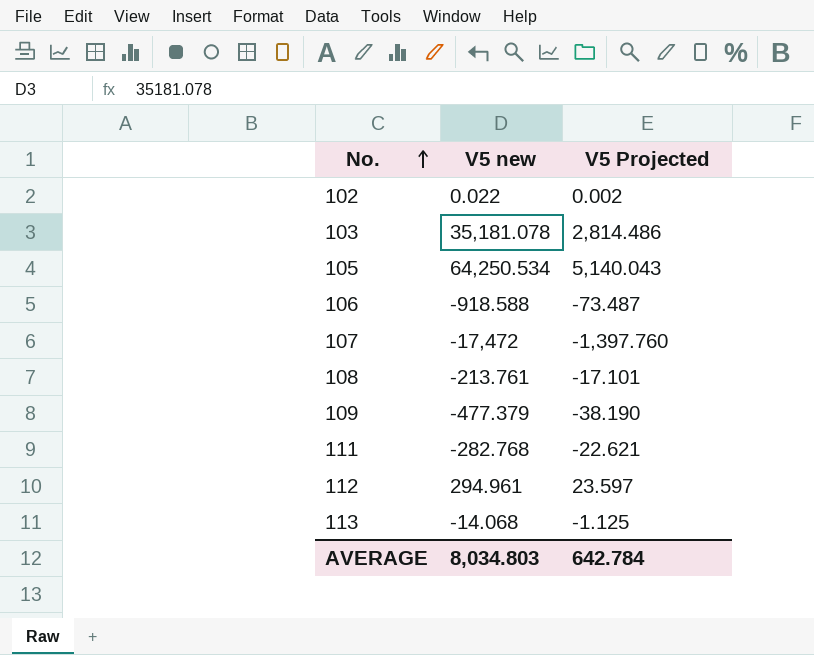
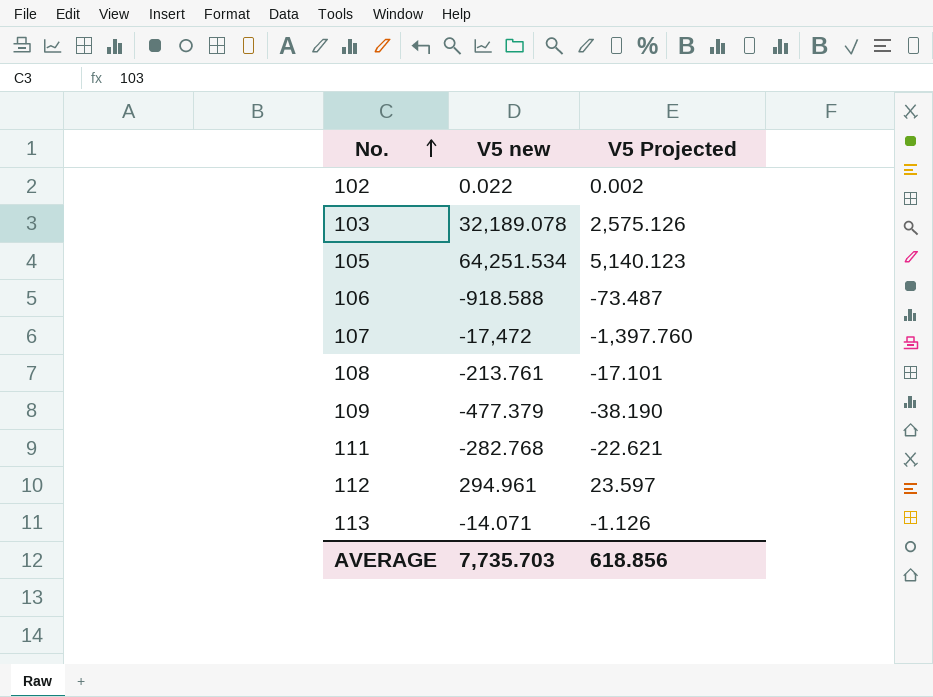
103 | V5 new: 35,181.078 -> 32,189.078
103 | V5 Projected: 2,814.486 -> 2,575.126
105 | V5 new: 64,250.534 -> 64,251.534
105 | V5 Projected: 5,140.043 -> 5,140.123
113 | V5 new: -14.068 -> -14.071
113 | V5 Projected: -1.125 -> -1.126
AVERAGE | V5 new: 8,034.803 -> 7,735.703
AVERAGE | V5 Projected: 642.784 -> 618.856

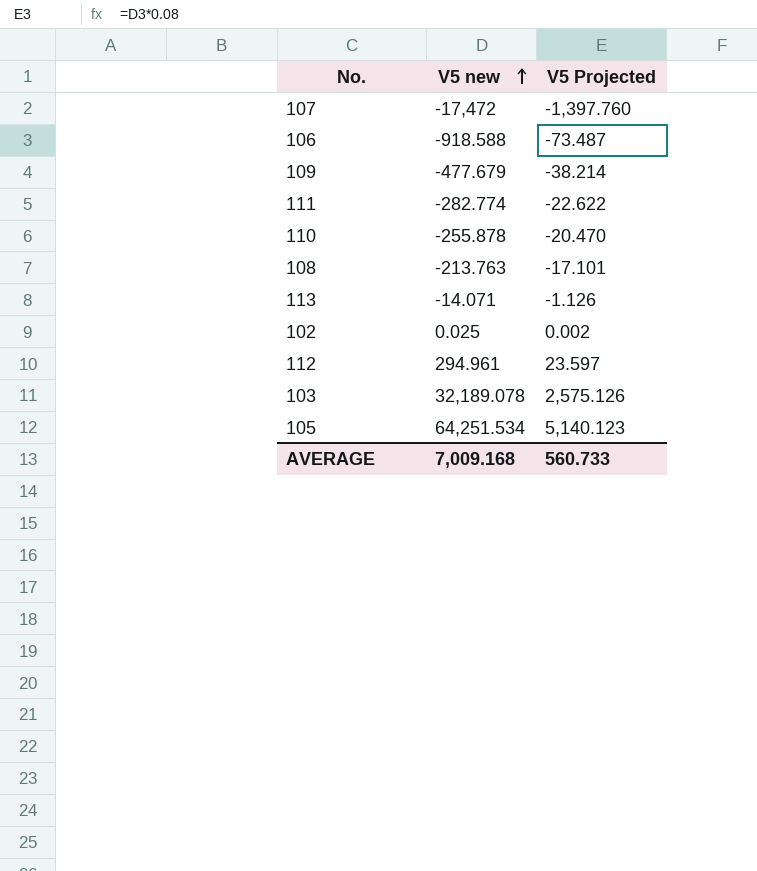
row order: No. ascending -> V5 new ascending
109 | V5 new: -477.379 -> -477.679
109 | V5 Projected: -38.190 -> -38.214
111 | V5 new: -282.768 -> -282.774
111 | V5 Projected: -22.621 -> -22.622
row 110: none -> -255.878 | -20.470
108 | V5 new: -213.761 -> -213.763
102 | V5 new: 0.022 -> 0.025
AVERAGE | V5 new: 7,735.703 -> 7,009.168
AVERAGE | V5 Projected: 618.856 -> 560.733

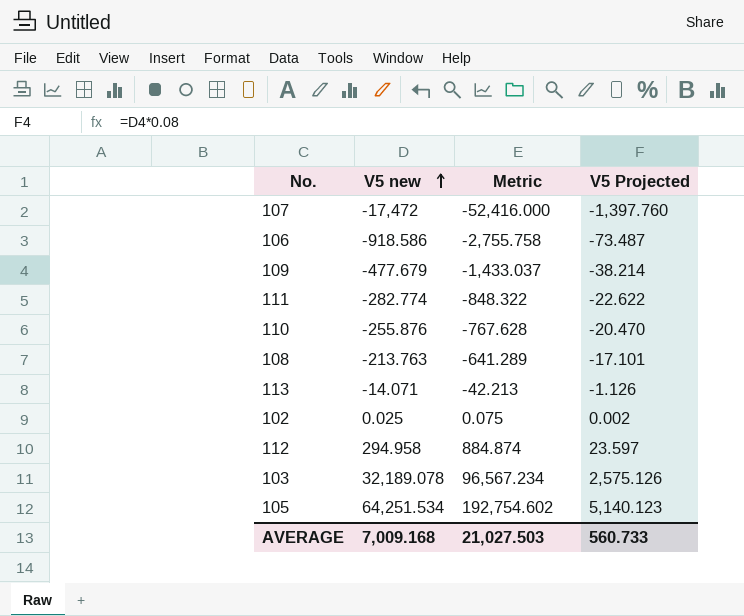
column Metric | formula: none -> [V5 new] * 3
106 | V5 new: -918.588 -> -918.586
110 | V5 new: -255.878 -> -255.876
112 | V5 new: 294.961 -> 294.958

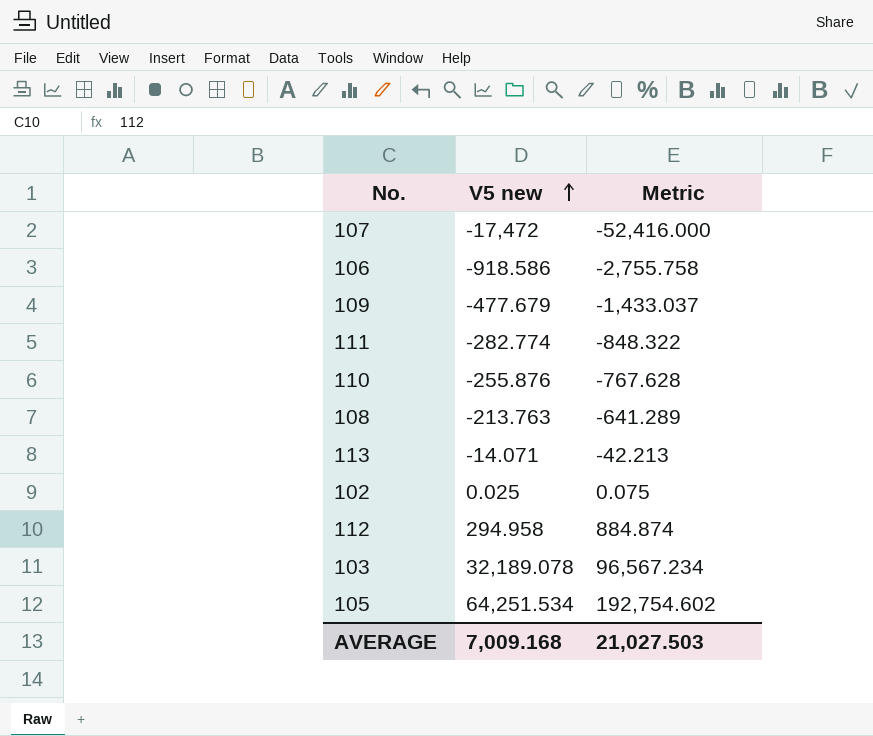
column V5 Projected | formula: [V5 new] * 0.08 -> none

